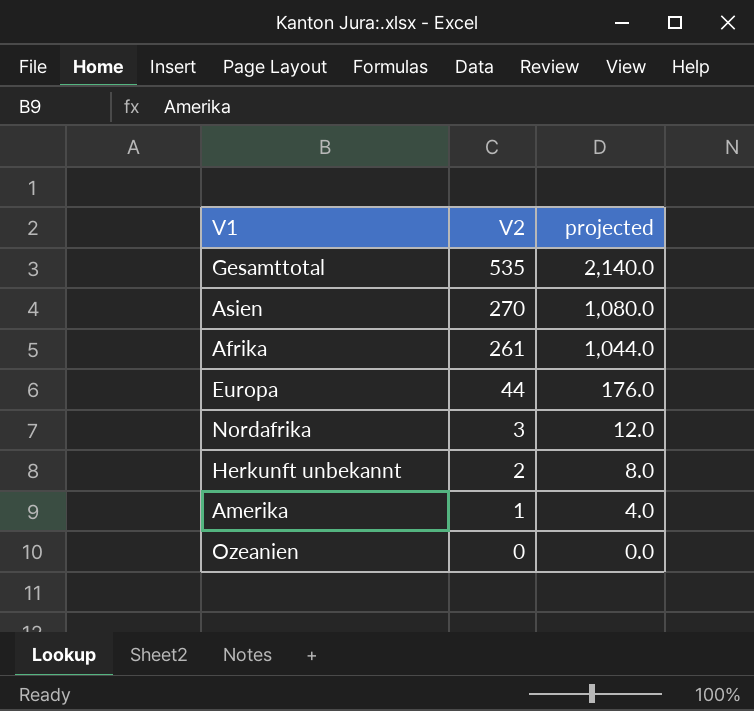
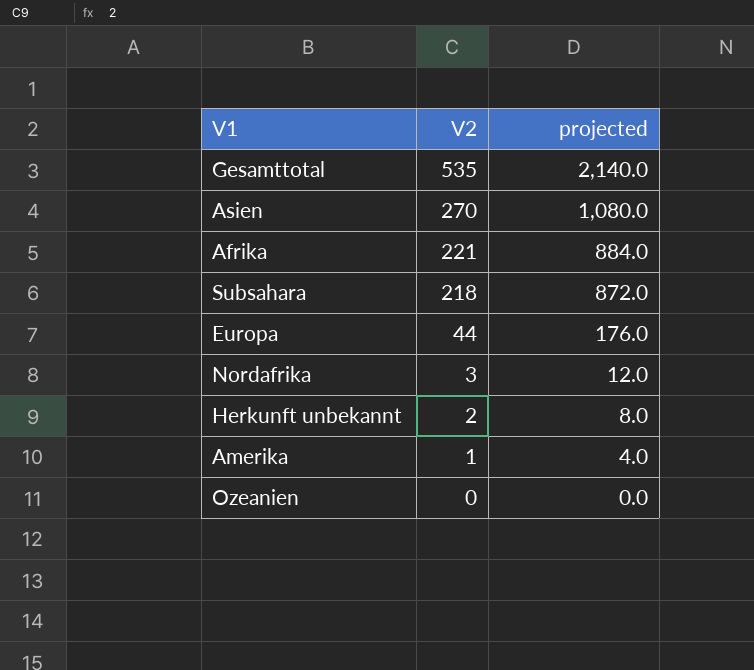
Afrika | V2: 261 -> 221
Afrika | projected: 1,044.0 -> 884.0
row Subsahara: none -> 218 | 872.0

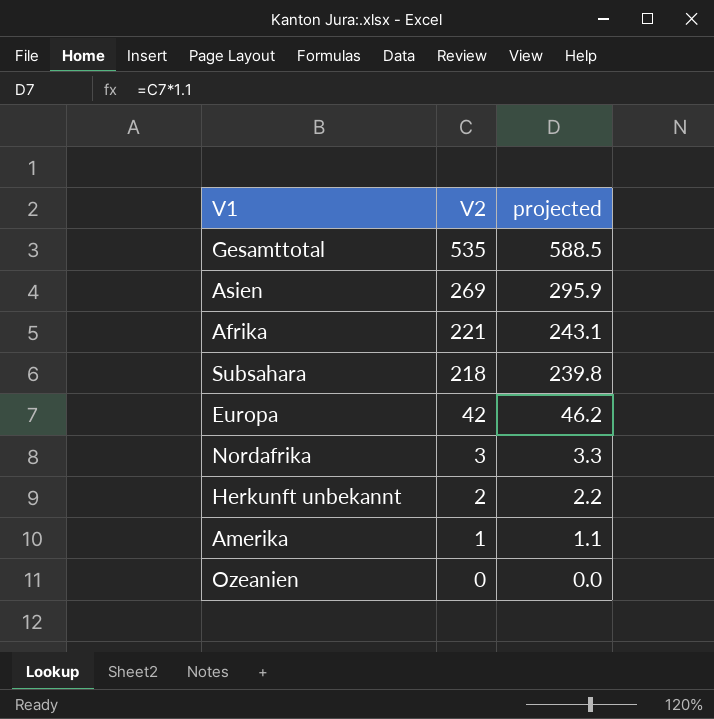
column projected | formula: [V2] * 4 -> [V2] * 1.1
Asien | V2: 270 -> 269
Europa | V2: 44 -> 42

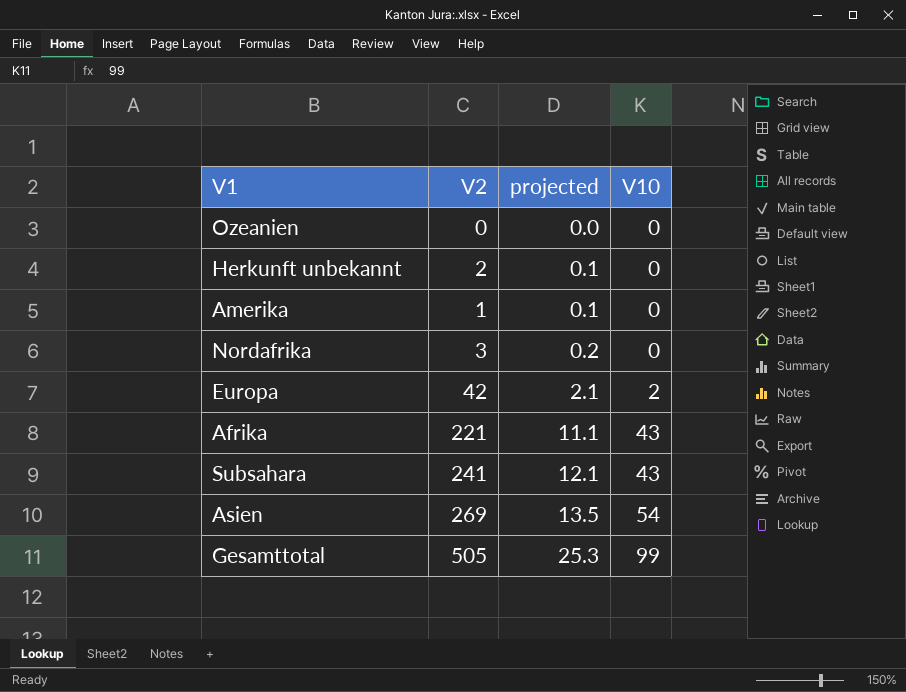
row order: V2 descending -> projected ascending
column projected | formula: [V2] * 1.1 -> [V2] * 0.05
column V10 | position: none -> 4
Subsahara | V2: 218 -> 241
Gesamttotal | V2: 535 -> 505

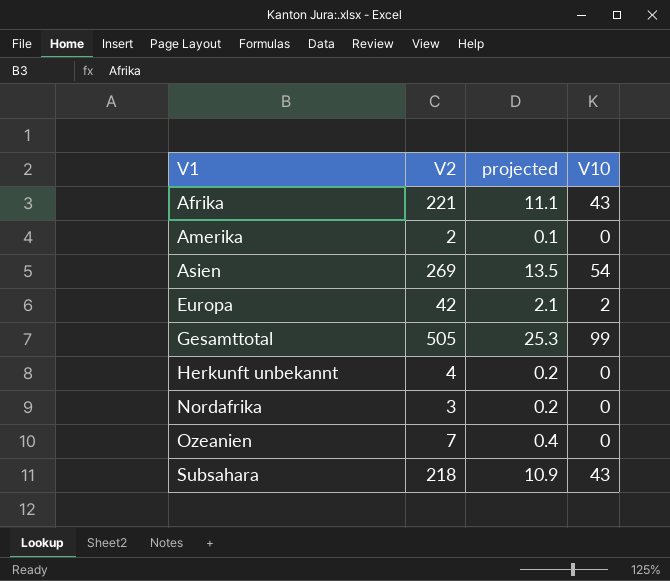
row order: projected ascending -> V1 ascending
Amerika | V2: 1 -> 2
Herkunft unbekannt | V2: 2 -> 4
Herkunft unbekannt | projected: 0.1 -> 0.2
Ozeanien | V2: 0 -> 7
Ozeanien | projected: 0.0 -> 0.4
Subsahara | V2: 241 -> 218
Subsahara | projected: 12.1 -> 10.9

